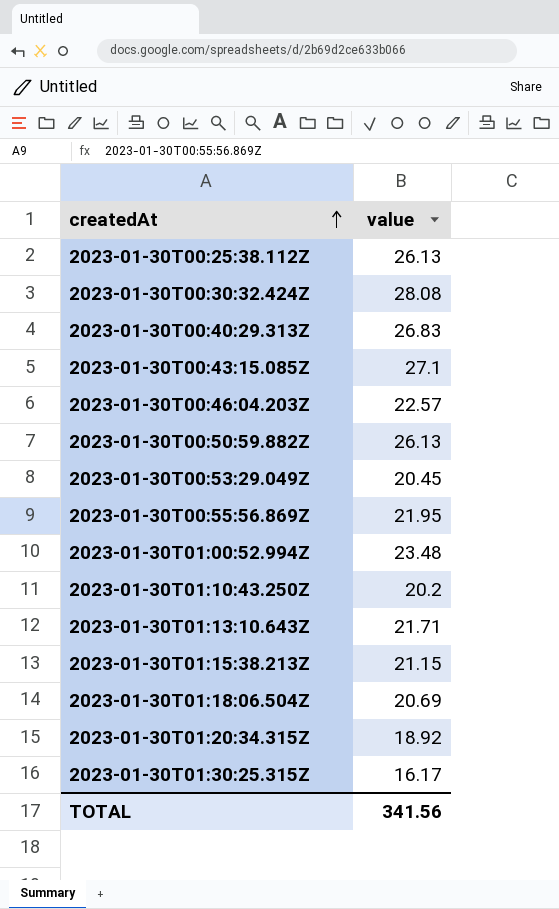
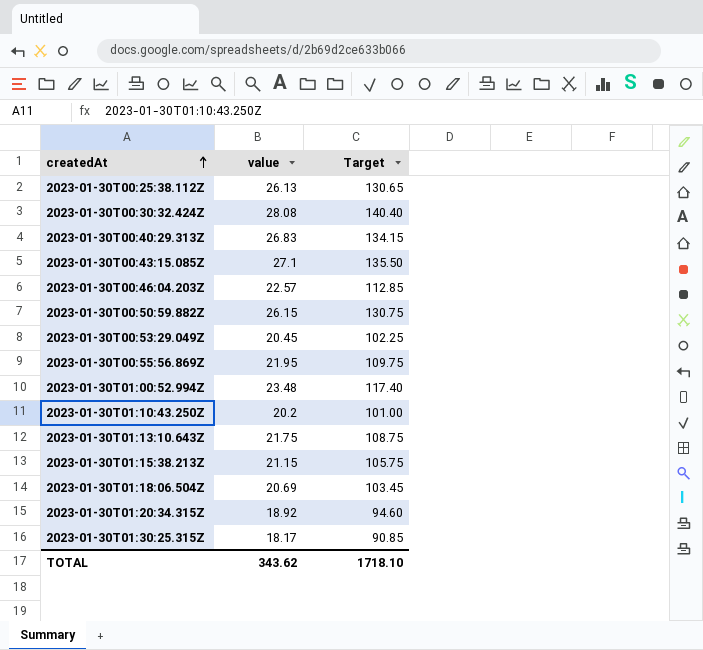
column Target | formula: none -> [value] * 5
2023-01-30T00:50:59.882Z | value: 26.13 -> 26.15
2023-01-30T01:13:10.643Z | value: 21.71 -> 21.75
2023-01-30T01:30:25.315Z | value: 16.17 -> 18.17
TOTAL | value: 341.56 -> 343.62

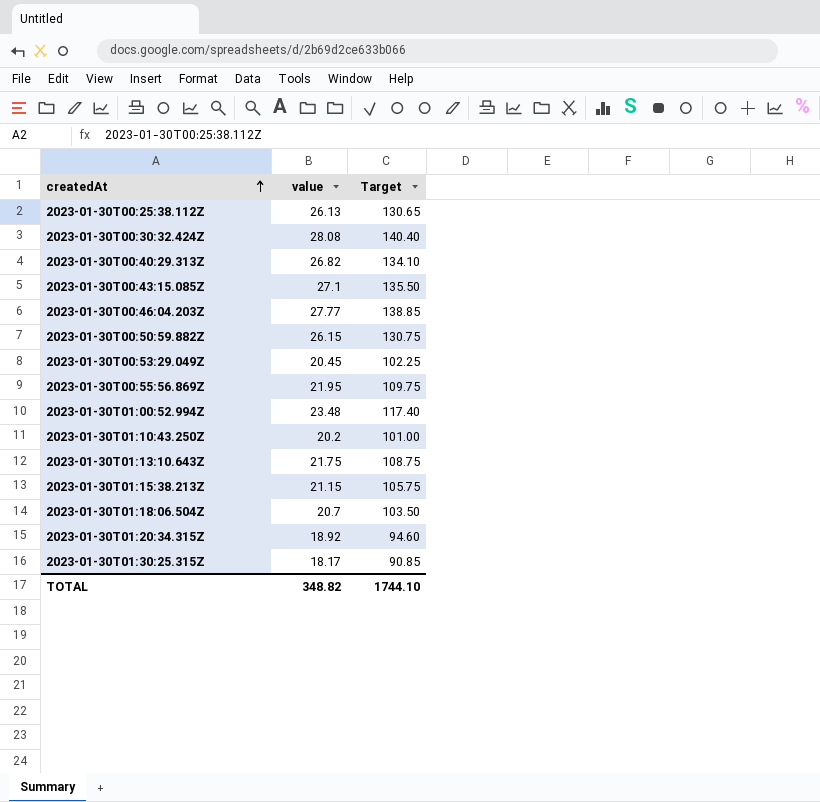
2023-01-30T00:40:29.313Z | value: 26.83 -> 26.82
2023-01-30T00:40:29.313Z | Target: 134.15 -> 134.10
2023-01-30T00:46:04.203Z | value: 22.57 -> 27.77
2023-01-30T00:46:04.203Z | Target: 112.85 -> 138.85
2023-01-30T01:18:06.504Z | value: 20.69 -> 20.7
2023-01-30T01:18:06.504Z | Target: 103.45 -> 103.50
TOTAL | value: 343.62 -> 348.82
TOTAL | Target: 1718.10 -> 1744.10

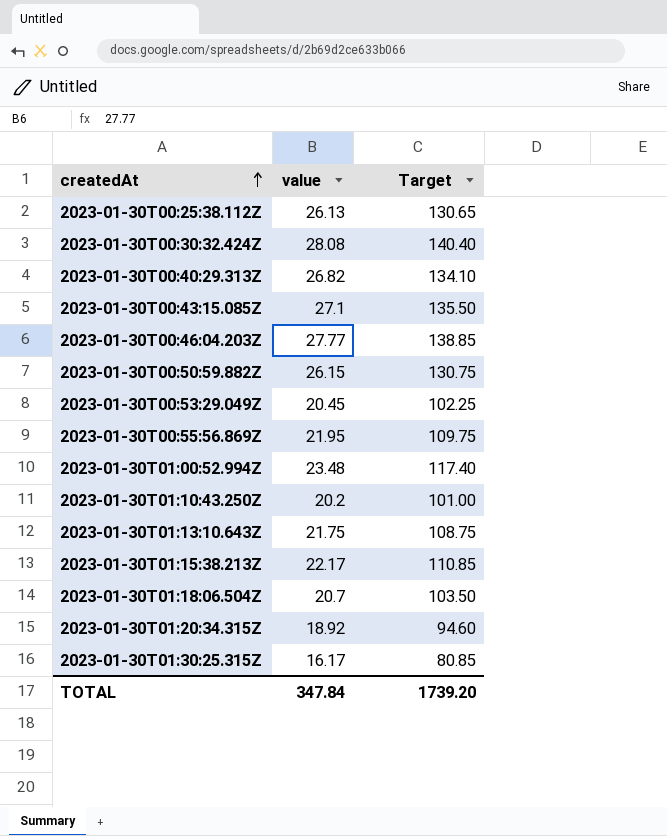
2023-01-30T01:15:38.213Z | value: 21.15 -> 22.17
2023-01-30T01:15:38.213Z | Target: 105.75 -> 110.85
2023-01-30T01:30:25.315Z | value: 18.17 -> 16.17
2023-01-30T01:30:25.315Z | Target: 90.85 -> 80.85
TOTAL | value: 348.82 -> 347.84
TOTAL | Target: 1744.10 -> 1739.20

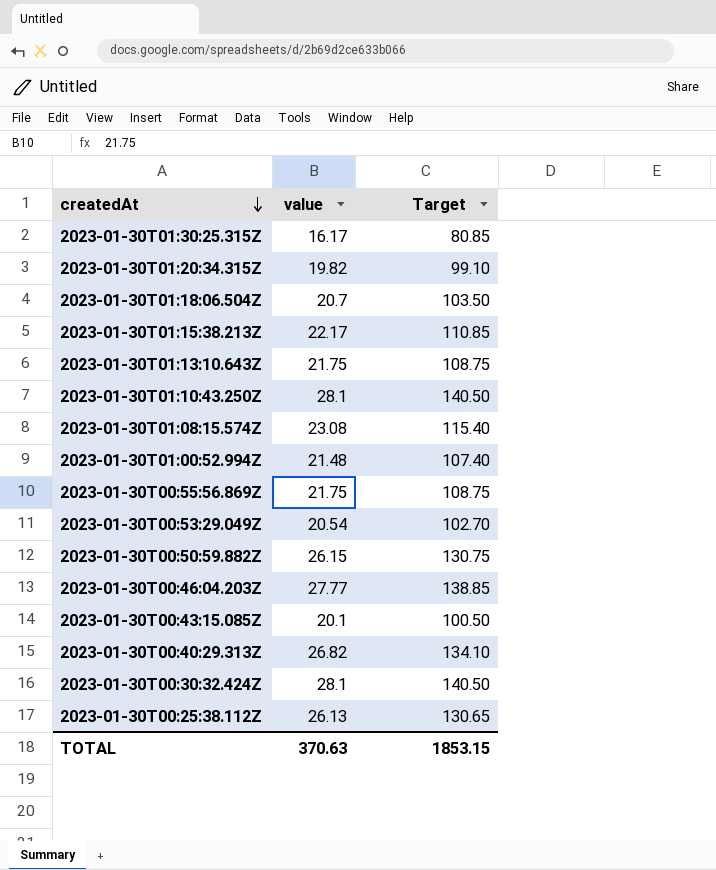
row order: createdAt ascending -> createdAt descending
2023-01-30T01:20:34.315Z | value: 18.92 -> 19.82
2023-01-30T01:20:34.315Z | Target: 94.60 -> 99.10
2023-01-30T01:10:43.250Z | value: 20.2 -> 28.1
2023-01-30T01:10:43.250Z | Target: 101.00 -> 140.50
row 2023-01-30T01:08:15.574Z: none -> 23.08 | 115.40
2023-01-30T01:00:52.994Z | value: 23.48 -> 21.48
2023-01-30T01:00:52.994Z | Target: 117.40 -> 107.40
2023-01-30T00:55:56.869Z | value: 21.95 -> 21.75
2023-01-30T00:55:56.869Z | Target: 109.75 -> 108.75
2023-01-30T00:53:29.049Z | value: 20.45 -> 20.54
2023-01-30T00:53:29.049Z | Target: 102.25 -> 102.70
2023-01-30T00:43:15.085Z | value: 27.1 -> 20.1
2023-01-30T00:43:15.085Z | Target: 135.50 -> 100.50
2023-01-30T00:30:32.424Z | value: 28.08 -> 28.1
2023-01-30T00:30:32.424Z | Target: 140.40 -> 140.50
TOTAL | value: 347.84 -> 370.63
TOTAL | Target: 1739.20 -> 1853.15

